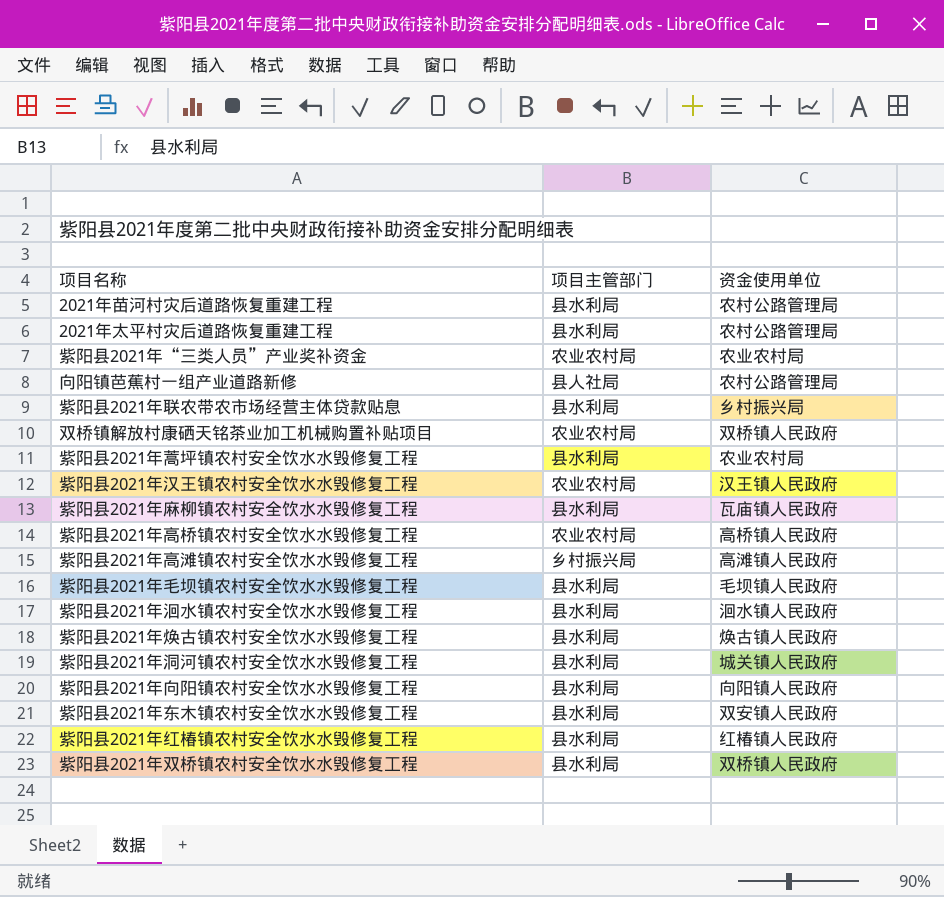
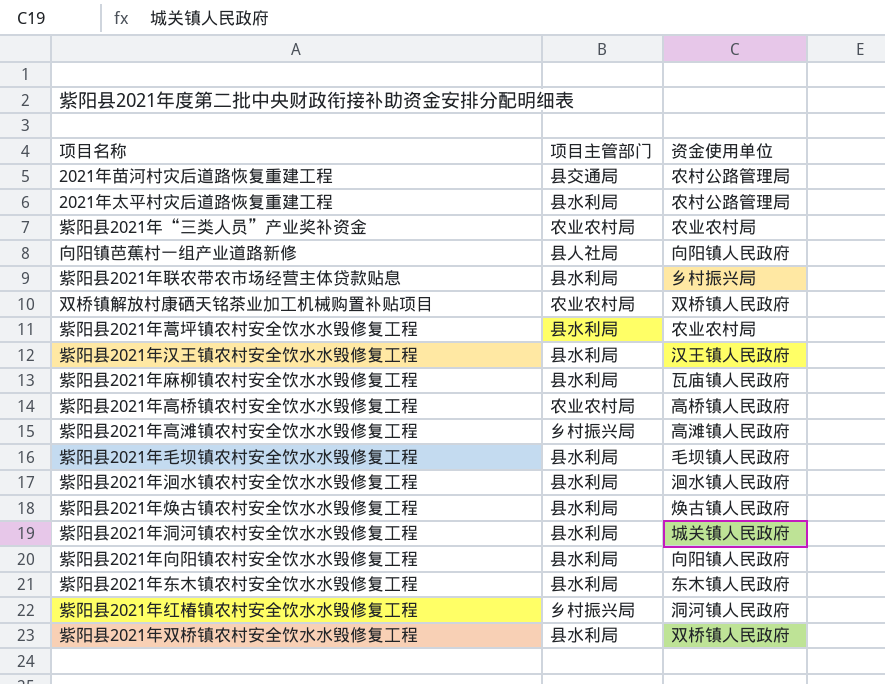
2021年苗河村灾后道路恢复重建工程 | 项目主管部门: 县水利局 -> 县交通局
向阳镇芭蕉村一组产业道路新修 | 资金使用单位: 农村公路管理局 -> 向阳镇人民政府
紫阳县2021年汉王镇农村安全饮水水毁修复工程 | 项目主管部门: 农业农村局 -> 县水利局
紫阳县2021年东木镇农村安全饮水水毁修复工程 | 资金使用单位: 双安镇人民政府 -> 东木镇人民政府
紫阳县2021年红椿镇农村安全饮水水毁修复工程 | 项目主管部门: 县水利局 -> 乡村振兴局
紫阳县2021年红椿镇农村安全饮水水毁修复工程 | 资金使用单位: 红椿镇人民政府 -> 洞河镇人民政府

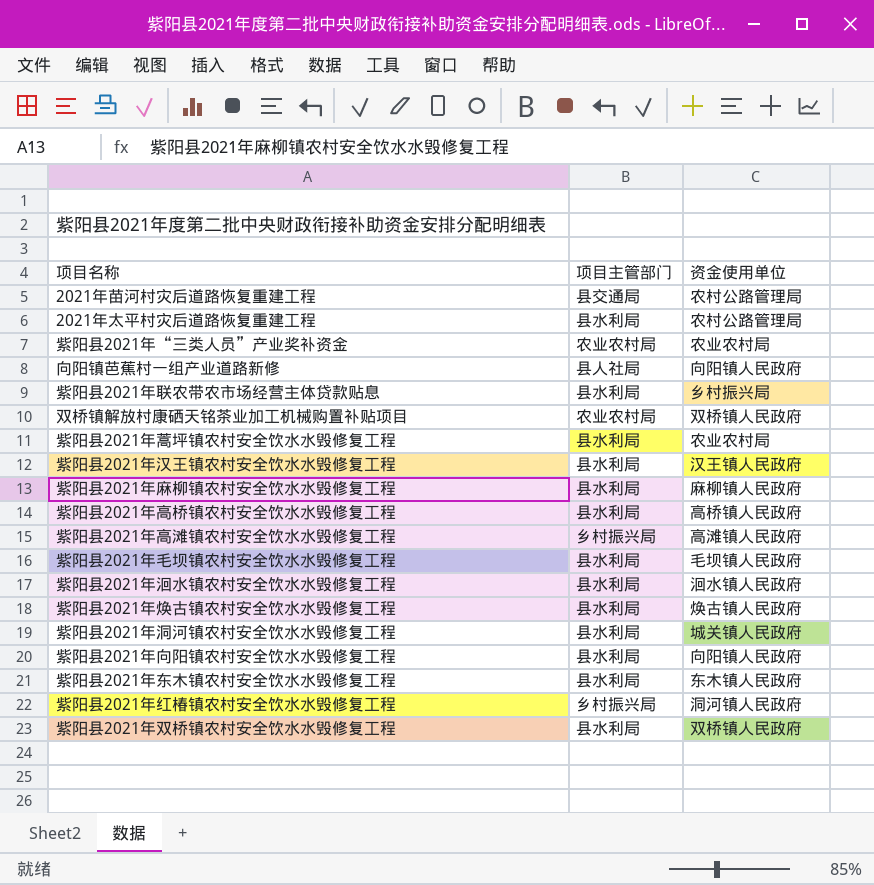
紫阳县2021年麻柳镇农村安全饮水水毁修复工程 | 资金使用单位: 瓦庙镇人民政府 -> 麻柳镇人民政府
紫阳县2021年高桥镇农村安全饮水水毁修复工程 | 项目主管部门: 农业农村局 -> 县水利局

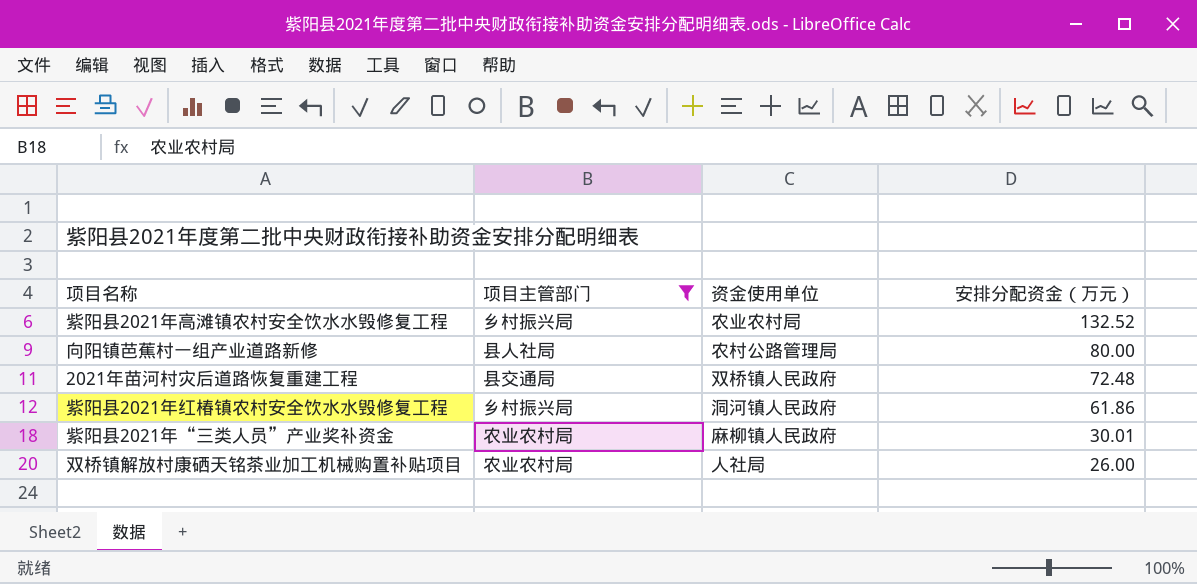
filter: none -> 项目主管部门 != 县水利局
row order: none -> 安排分配资金（万元） descending
column 安排分配资金（万元） | position: none -> 4
紫阳县2021年高滩镇农村安全饮水水毁修复工程 | 资金使用单位: 高滩镇人民政府 -> 农业农村局
向阳镇芭蕉村一组产业道路新修 | 资金使用单位: 向阳镇人民政府 -> 农村公路管理局
2021年苗河村灾后道路恢复重建工程 | 资金使用单位: 农村公路管理局 -> 双桥镇人民政府
紫阳县2021年“三类人员”产业奖补资金 | 资金使用单位: 农业农村局 -> 麻柳镇人民政府
双桥镇解放村康硒天铭茶业加工机械购置补贴项目 | 资金使用单位: 双桥镇人民政府 -> 人社局

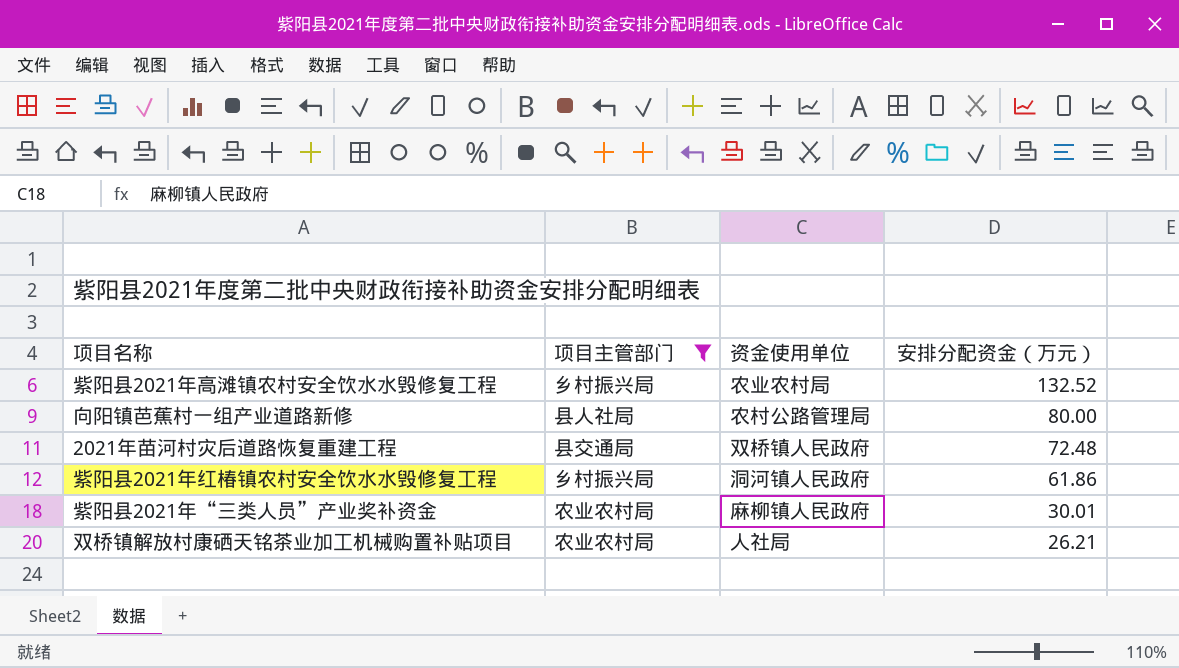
双桥镇解放村康硒天铭茶业加工机械购置补贴项目 | 安排分配资金（万元）: 26.00 -> 26.21

